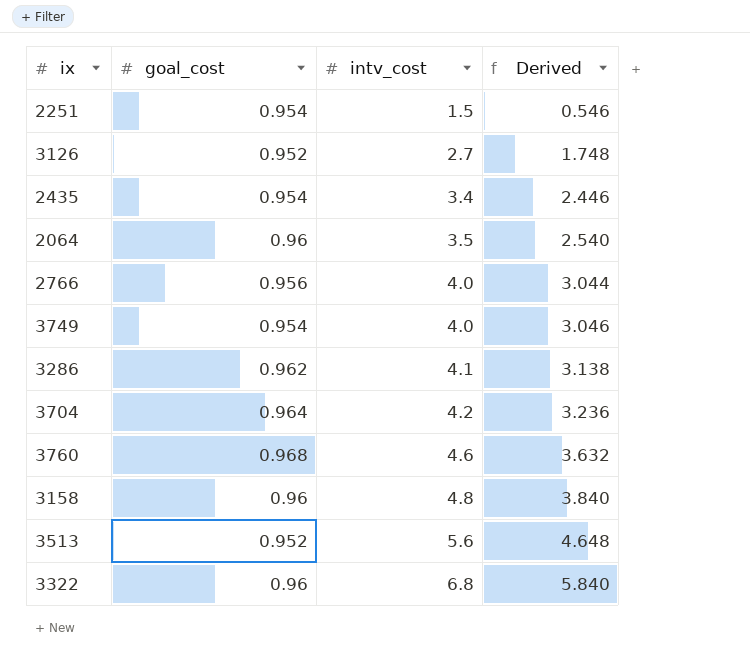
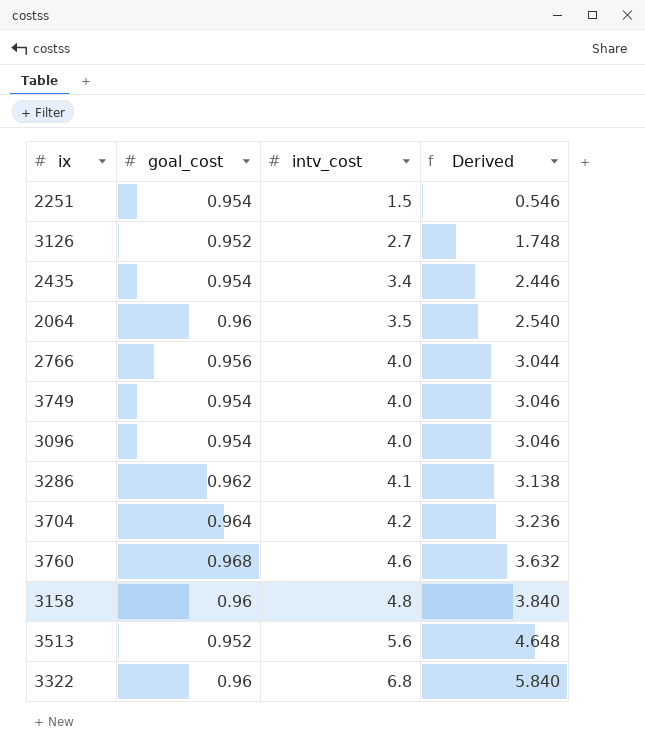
row 3096: none -> 0.954 | 4.0 | 3.046

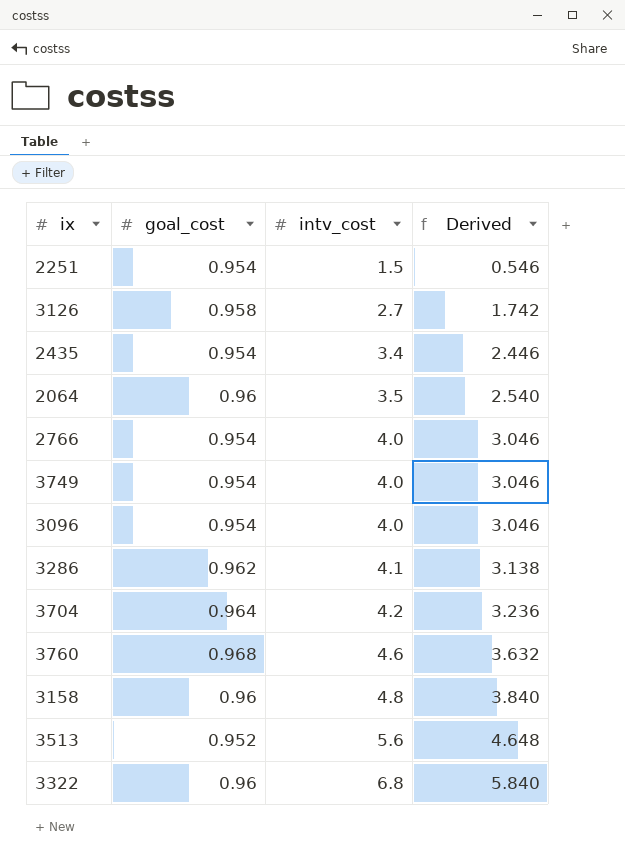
3126 | goal_cost: 0.952 -> 0.958
3126 | Derived: 1.748 -> 1.742
2766 | goal_cost: 0.956 -> 0.954
2766 | Derived: 3.044 -> 3.046

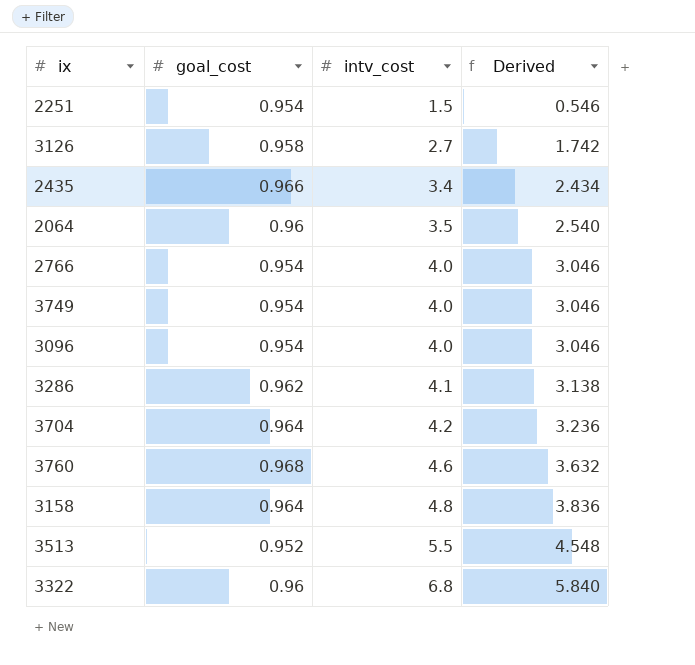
2435 | goal_cost: 0.954 -> 0.966
2435 | Derived: 2.446 -> 2.434
3158 | goal_cost: 0.96 -> 0.964
3158 | Derived: 3.840 -> 3.836
3513 | intv_cost: 5.6 -> 5.5
3513 | Derived: 4.648 -> 4.548

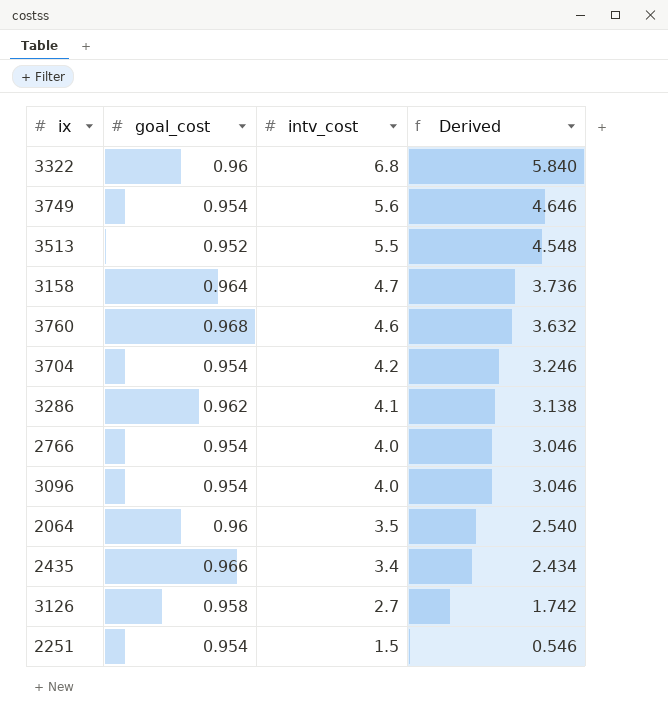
row order: intv_cost ascending -> intv_cost descending
3749 | intv_cost: 4.0 -> 5.6
3749 | Derived: 3.046 -> 4.646
3158 | intv_cost: 4.8 -> 4.7
3158 | Derived: 3.836 -> 3.736
3704 | goal_cost: 0.964 -> 0.954
3704 | Derived: 3.236 -> 3.246

